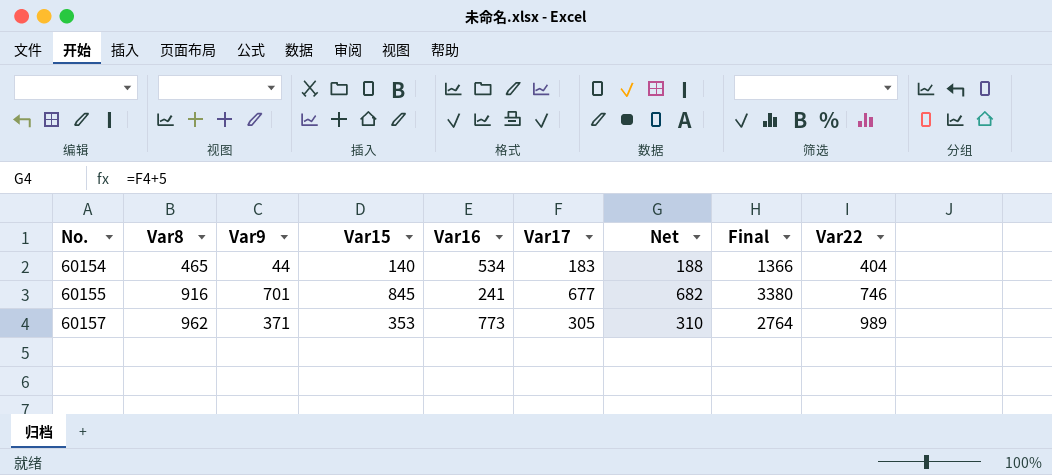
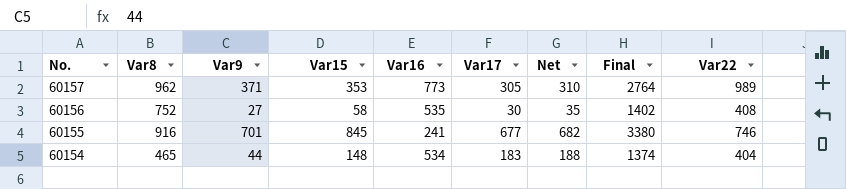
row order: No. ascending -> No. descending
row 60156: none -> 752 | 27 | 58 | 535 | 30 | 35 | 1402 | 408
60154 | Var15: 140 -> 148
60154 | Final: 1366 -> 1374

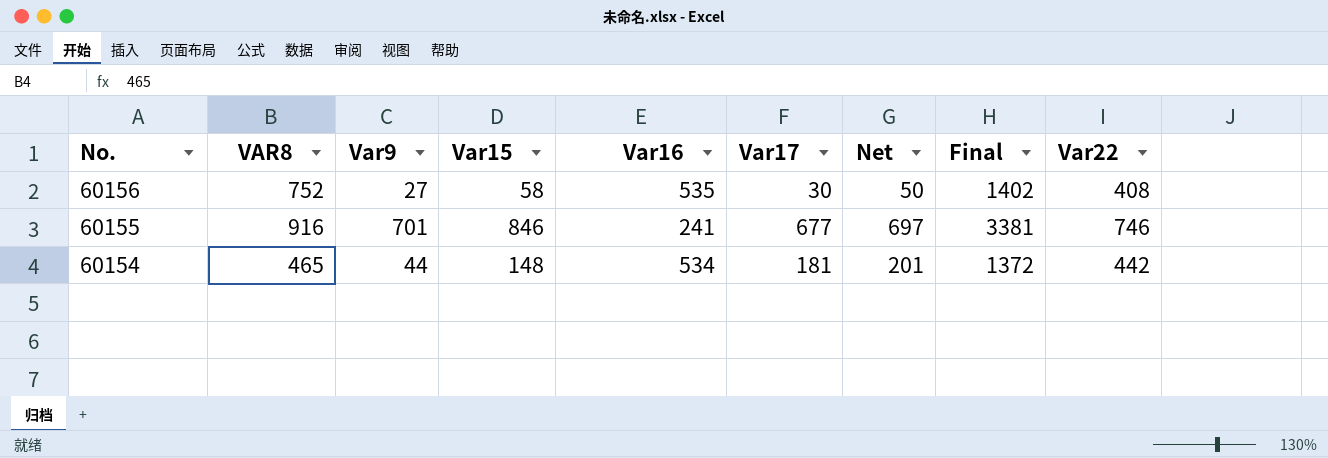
column name: Var8 -> VAR8
column Net | formula: [Var17] + 5 -> [Var17] + 20
row 60157: 962 | 371 | 353 | 773 | 305 | 310 | 2764 | 989 -> none
60155 | Var15: 845 -> 846
60155 | Final: 3380 -> 3381
60154 | Var17: 183 -> 181
60154 | Final: 1374 -> 1372
60154 | Var22: 404 -> 442

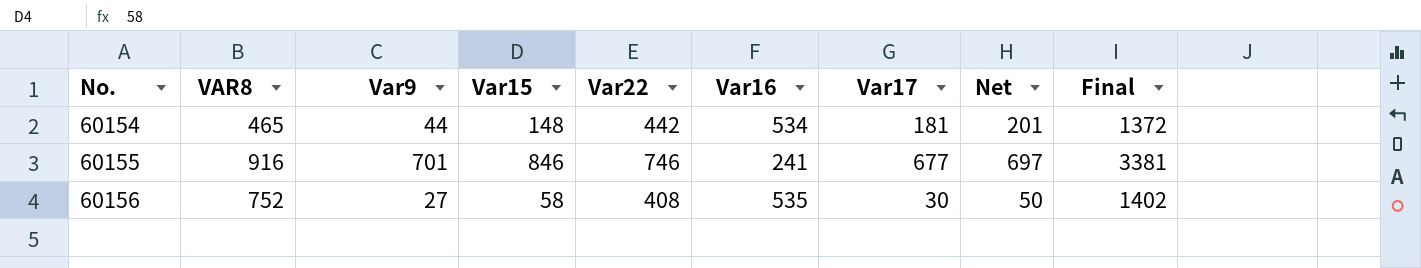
row order: No. descending -> No. ascending
column Var22 | position: 9 -> 5

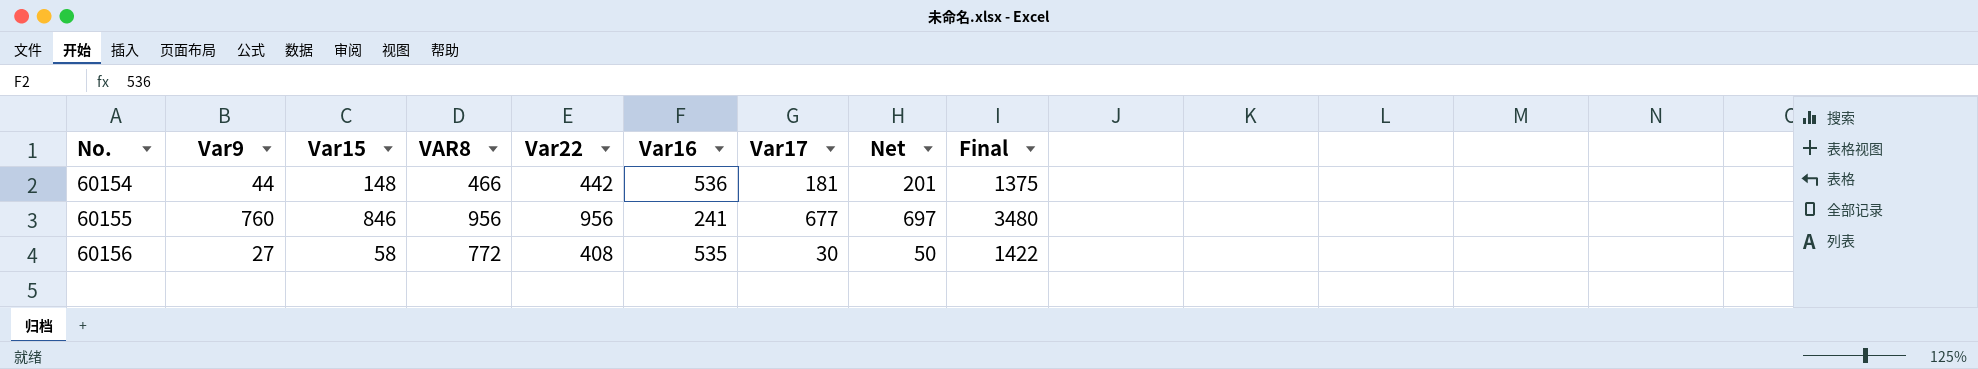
column VAR8 | position: 2 -> 4
60154 | VAR8: 465 -> 466
60154 | Var16: 534 -> 536
60154 | Final: 1372 -> 1375
60155 | Var9: 701 -> 760
60155 | VAR8: 916 -> 956
60155 | Var22: 746 -> 956
60155 | Final: 3381 -> 3480
60156 | VAR8: 752 -> 772
60156 | Final: 1402 -> 1422

